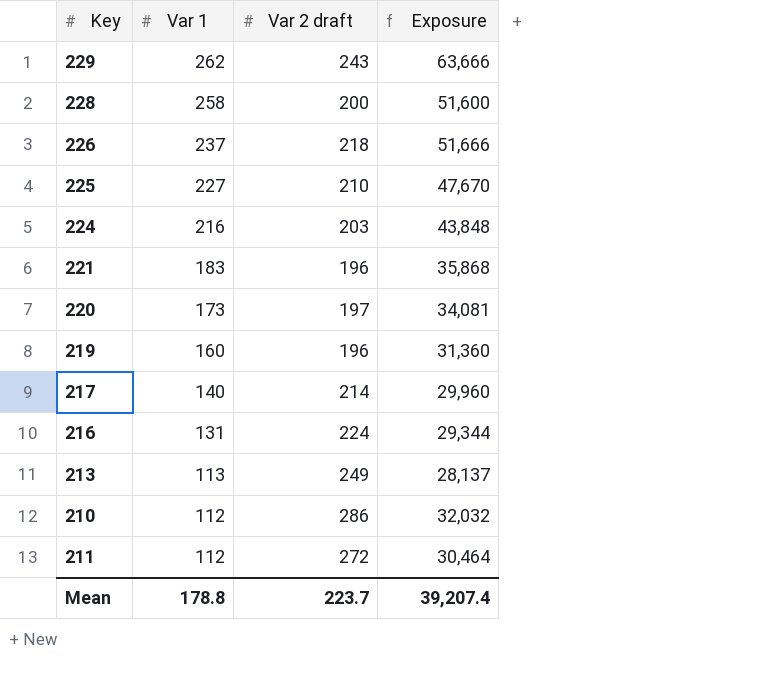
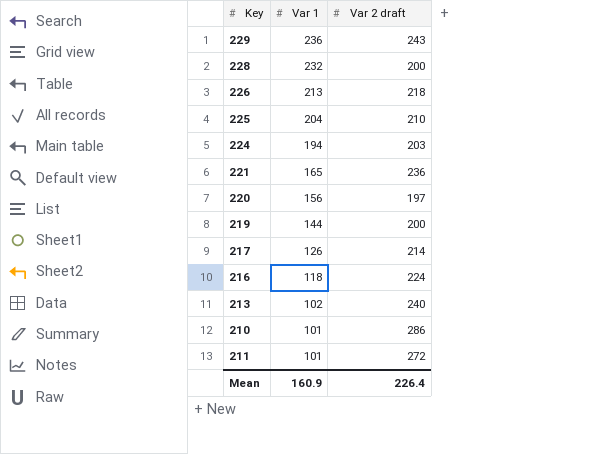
column Exposure | formula: [Var 1] * [Var 2 draft] -> none
229 | Var 1: 262 -> 236
228 | Var 1: 258 -> 232
226 | Var 1: 237 -> 213
225 | Var 1: 227 -> 204
224 | Var 1: 216 -> 194
221 | Var 1: 183 -> 165
221 | Var 2 draft: 196 -> 236
220 | Var 1: 173 -> 156
219 | Var 1: 160 -> 144
219 | Var 2 draft: 196 -> 200
217 | Var 1: 140 -> 126
216 | Var 1: 131 -> 118
213 | Var 1: 113 -> 102
213 | Var 2 draft: 249 -> 240
210 | Var 1: 112 -> 101
211 | Var 1: 112 -> 101
Mean | Var 1: 178.8 -> 160.9
Mean | Var 2 draft: 223.7 -> 226.4

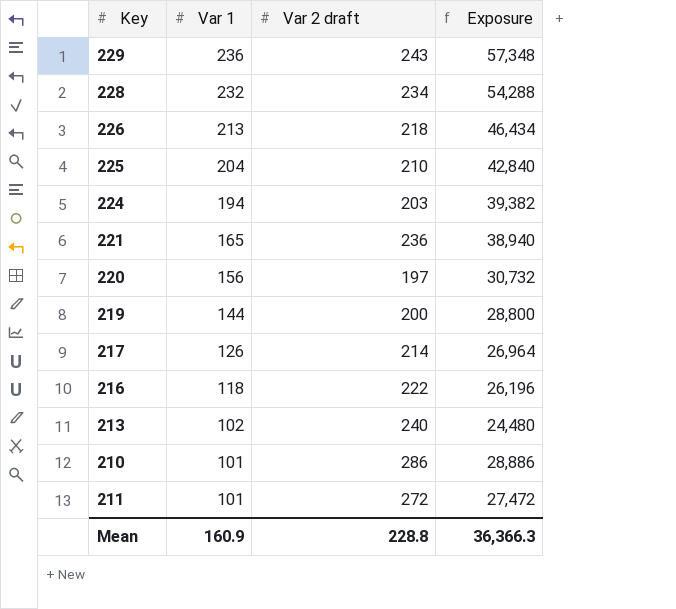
column Exposure | formula: none -> [Var 1] * [Var 2 draft]
228 | Var 2 draft: 200 -> 234
216 | Var 2 draft: 224 -> 222
Mean | Var 2 draft: 226.4 -> 228.8

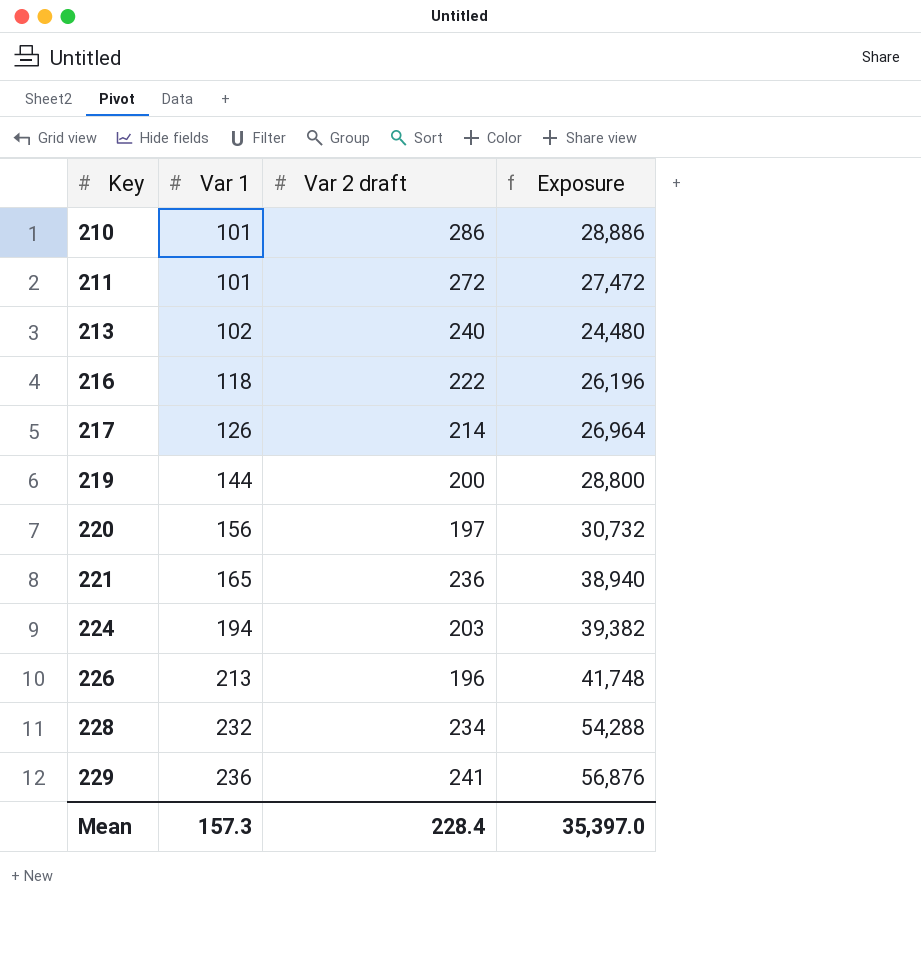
row order: Var 1 descending -> Key ascending
row 225: 204 | 210 | 42,840 -> none
226 | Var 2 draft: 218 -> 196
226 | Exposure: 46,434 -> 41,748
229 | Var 2 draft: 243 -> 241
229 | Exposure: 57,348 -> 56,876
Mean | Var 1: 160.9 -> 157.3
Mean | Var 2 draft: 228.8 -> 228.4
Mean | Exposure: 36,366.3 -> 35,397.0

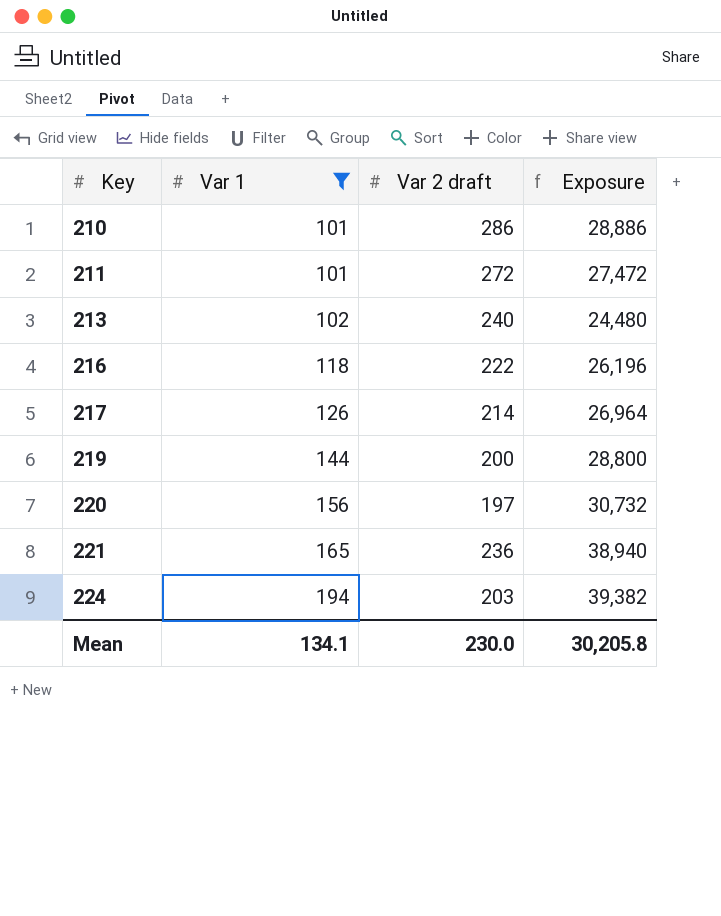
filter: none -> Var 1 <= 194
Mean | Var 1: 157.3 -> 134.1
Mean | Var 2 draft: 228.4 -> 230.0
Mean | Exposure: 35,397.0 -> 30,205.8

